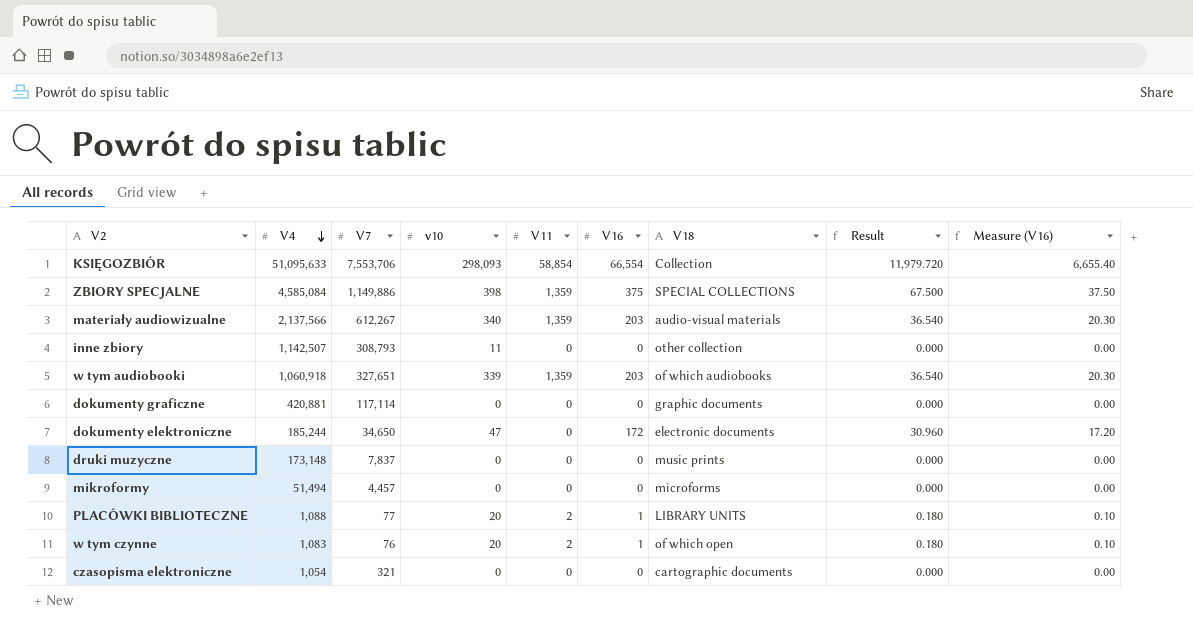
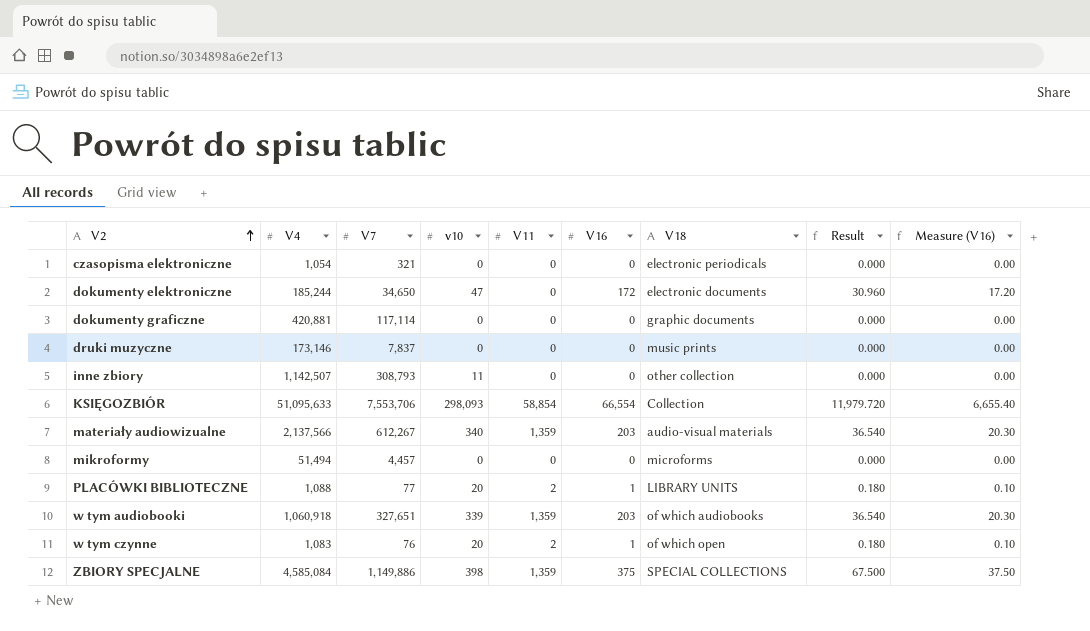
row order: V4 descending -> V2 ascending
czasopisma elektroniczne | V18: cartographic documents -> electronic periodicals
druki muzyczne | V4: 173,148 -> 173,146

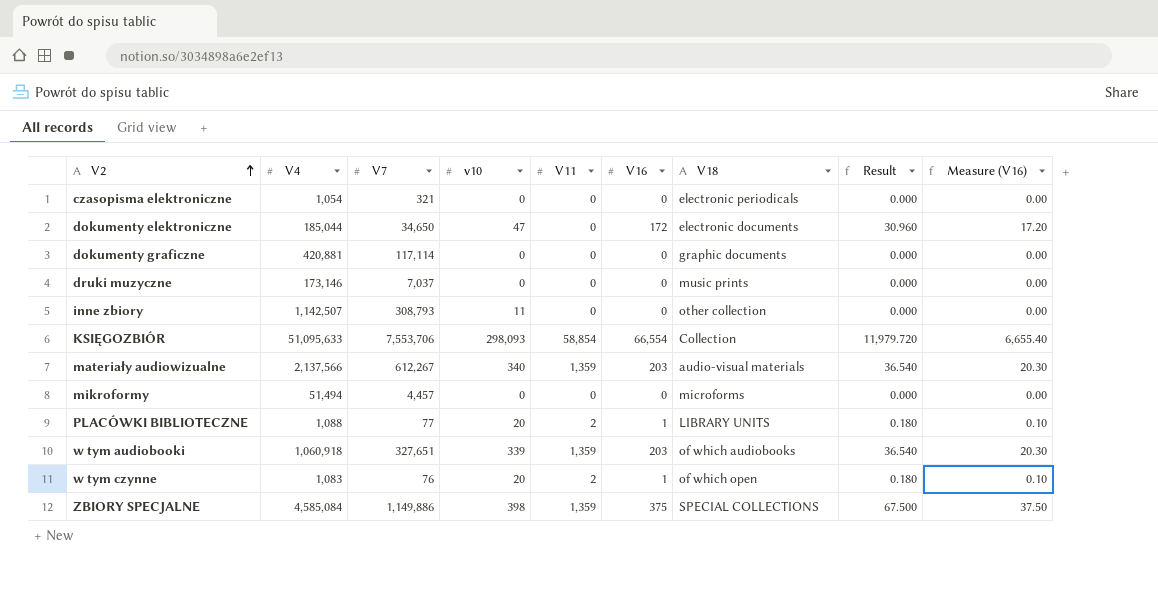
dokumenty elektroniczne | V4: 185,244 -> 185,044
druki muzyczne | V7: 7,837 -> 7,037

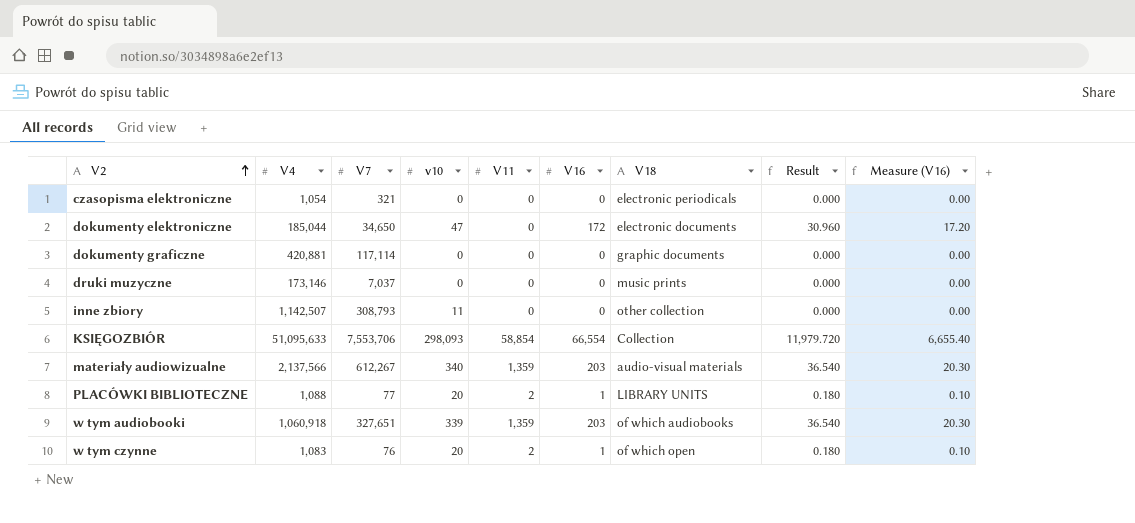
row mikroformy: 51,494 | 4,457 | 0 | 0 | 0 | microforms | 0.000 | 0.00 -> none
row ZBIORY SPECJALNE: 4,585,084 | 1,149,886 | 398 | 1,359 | 375 | SPECIAL COLLECTIONS | 67.500 | 37.50 -> none

